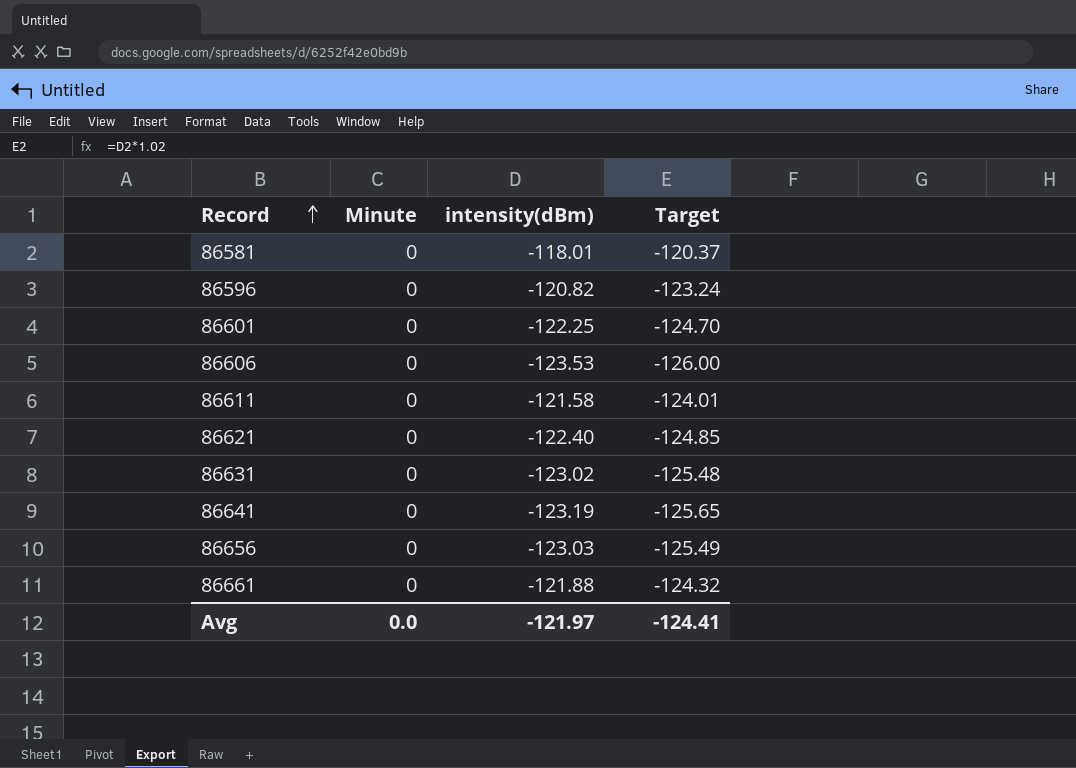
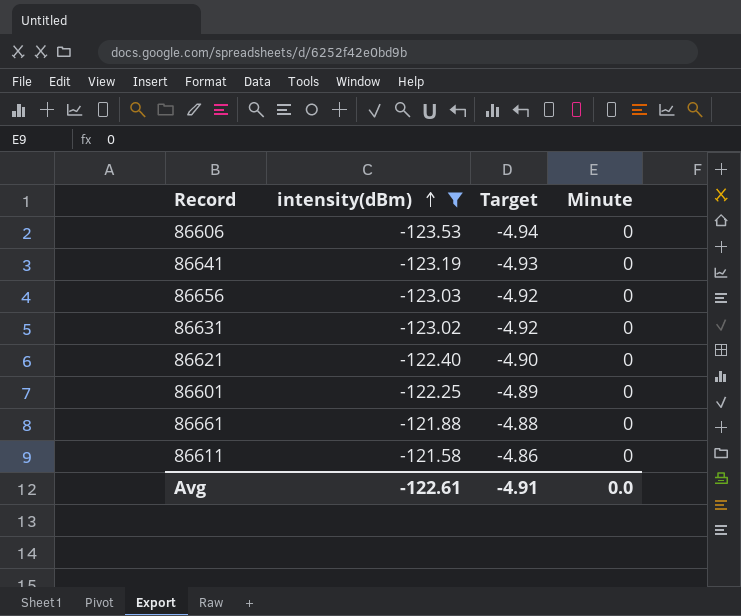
filter: none -> intensity(dBm) <= -121.58
row order: Record ascending -> intensity(dBm) ascending
column Target | formula: [intensity(dBm)] * 1.02 -> [intensity(dBm)] * 0.04
column Minute | position: 2 -> 4
Avg | intensity(dBm): -121.97 -> -122.61
Avg | Target: -124.41 -> -4.91

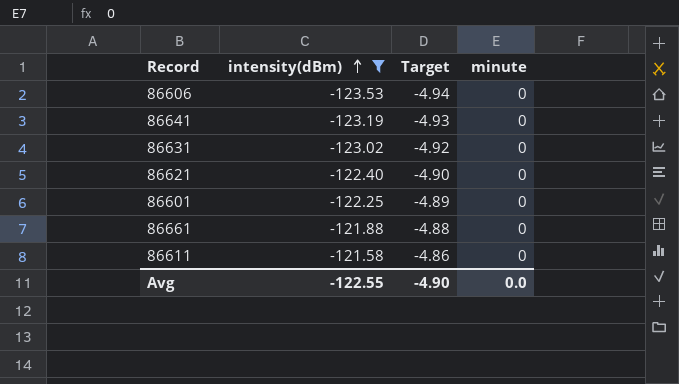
column name: Minute -> minute
row 86656: -123.03 | -4.92 | 0 -> none
Avg | intensity(dBm): -122.61 -> -122.55
Avg | Target: -4.91 -> -4.90

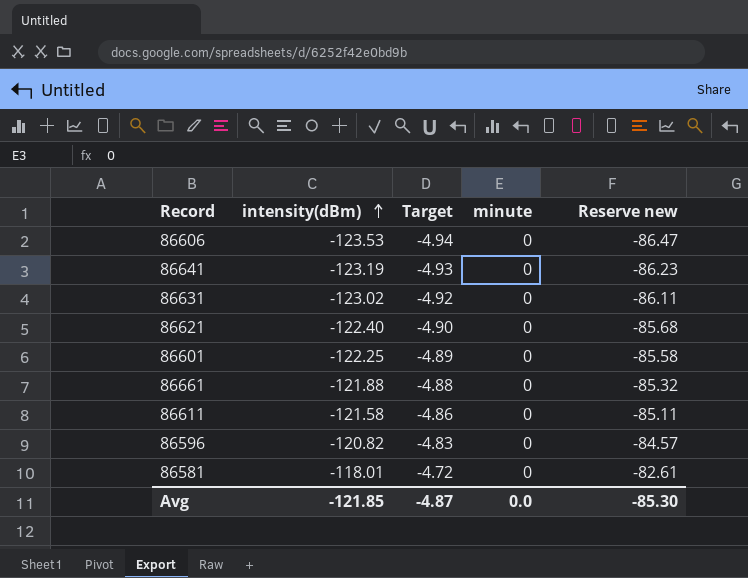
filter: intensity(dBm) <= -121.58 -> none
column Reserve new | formula: none -> [intensity(dBm)] * 0.7
Avg | intensity(dBm): -122.55 -> -121.85
Avg | Target: -4.90 -> -4.87

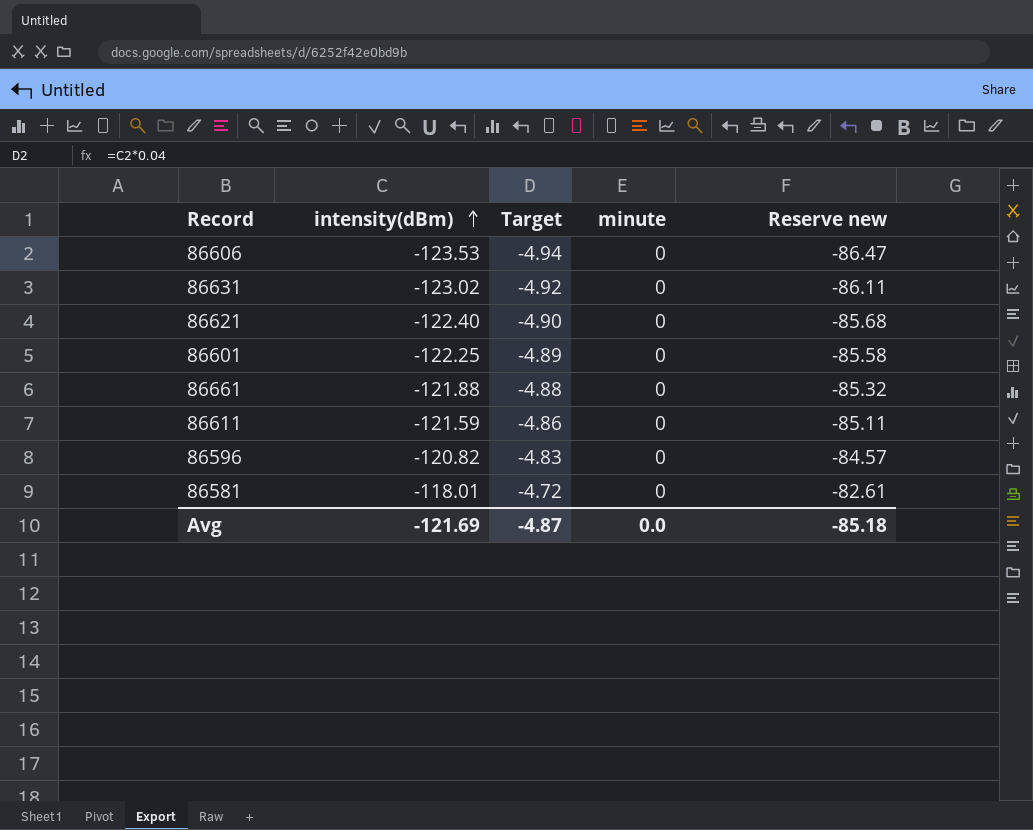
row 86641: -123.19 | -4.93 | 0 | -86.23 -> none
86611 | intensity(dBm): -121.58 -> -121.59
Avg | intensity(dBm): -121.85 -> -121.69
Avg | Reserve new: -85.30 -> -85.18

